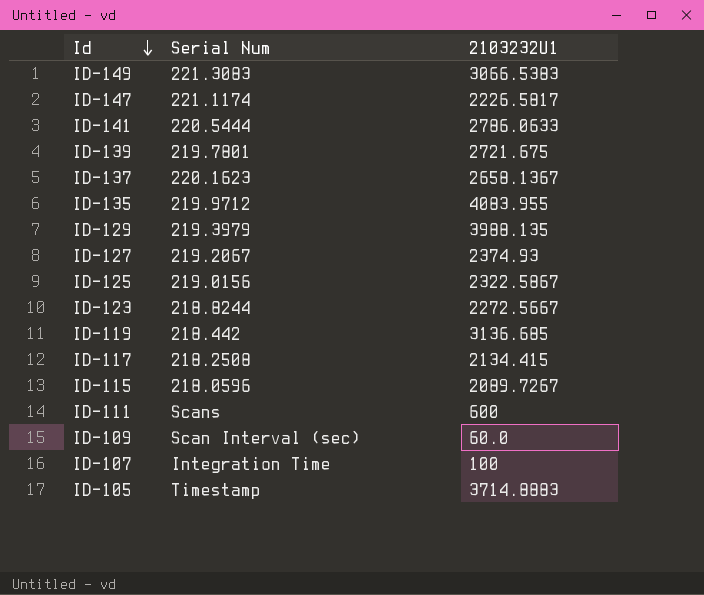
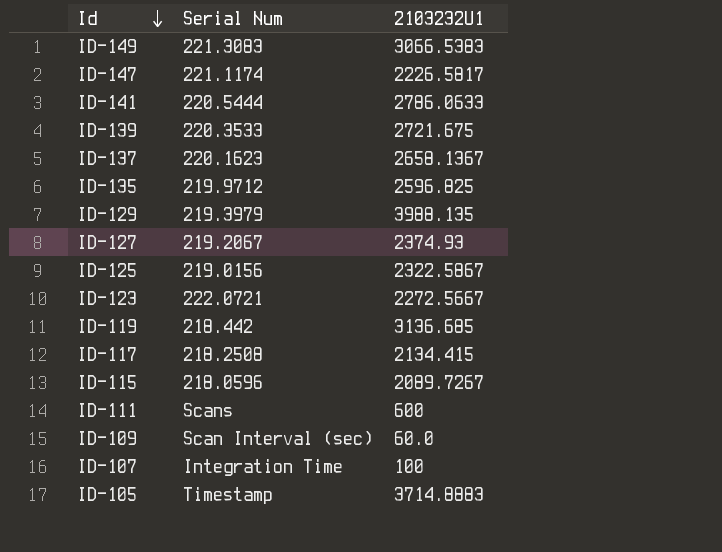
ID-139 | Serial Num: 219.7801 -> 220.3533
ID-135 | 2103232U1: 4083.955 -> 2596.825
ID-123 | Serial Num: 218.8244 -> 222.0721

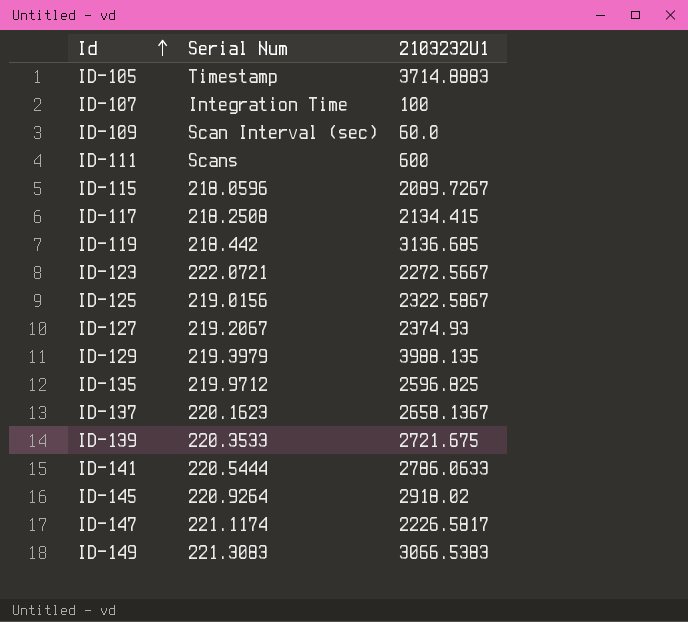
row order: Id descending -> Id ascending
row ID-145: none -> 220.9264 | 2918.02

